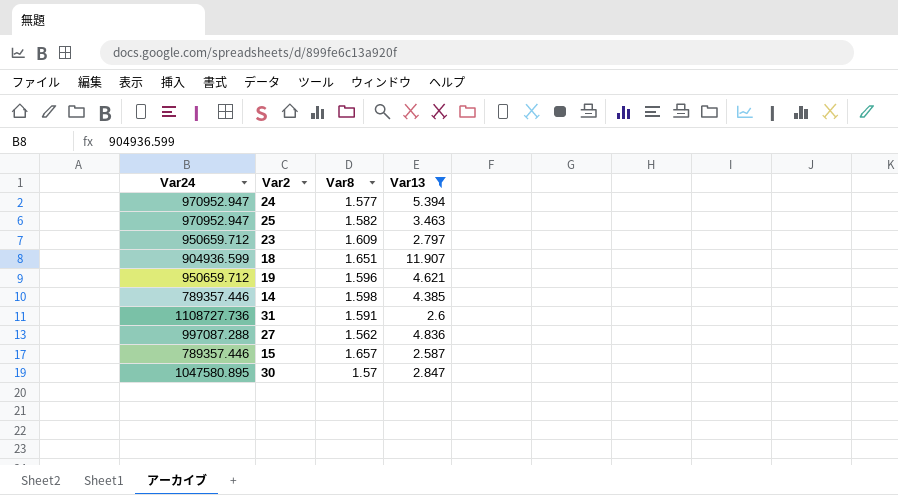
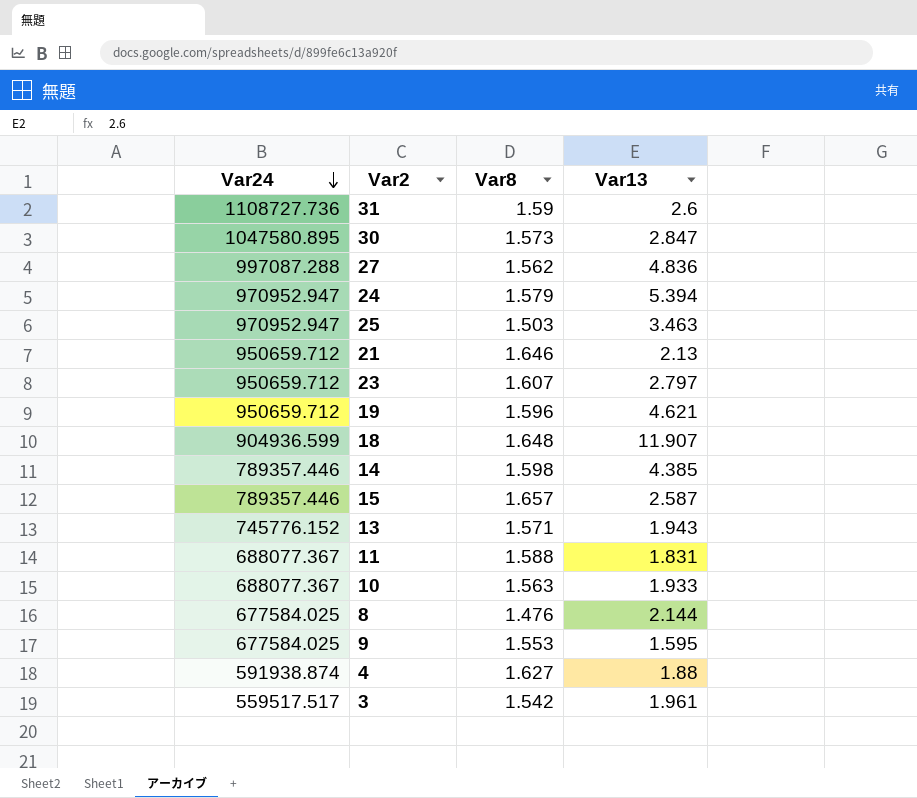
filter: Var13 >= 2.587 -> none
row order: none -> Var24 descending
31 | Var8: 1.591 -> 1.59
30 | Var8: 1.57 -> 1.573
24 | Var8: 1.577 -> 1.579
25 | Var8: 1.582 -> 1.503
23 | Var8: 1.609 -> 1.607
18 | Var8: 1.651 -> 1.648

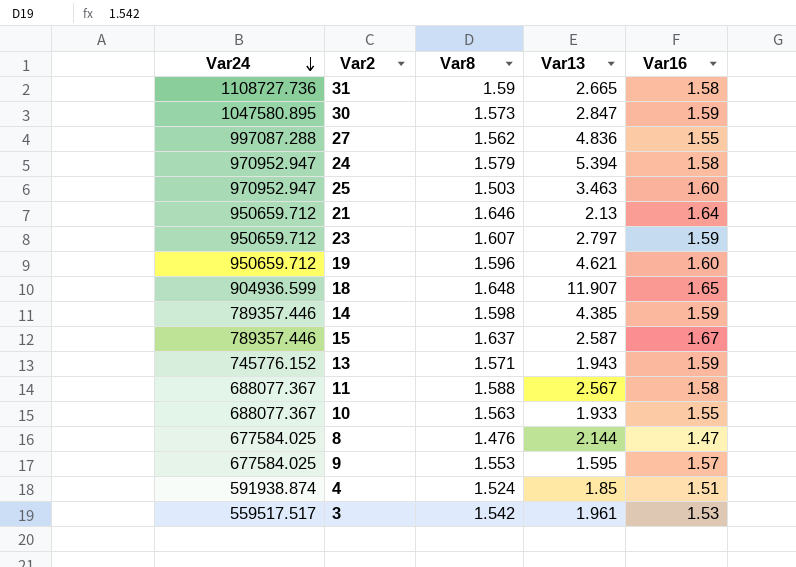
column Var16 | position: none -> 5
31 | Var13: 2.6 -> 2.665
15 | Var8: 1.657 -> 1.637
11 | Var13: 1.831 -> 2.567
4 | Var8: 1.627 -> 1.524
4 | Var13: 1.88 -> 1.85

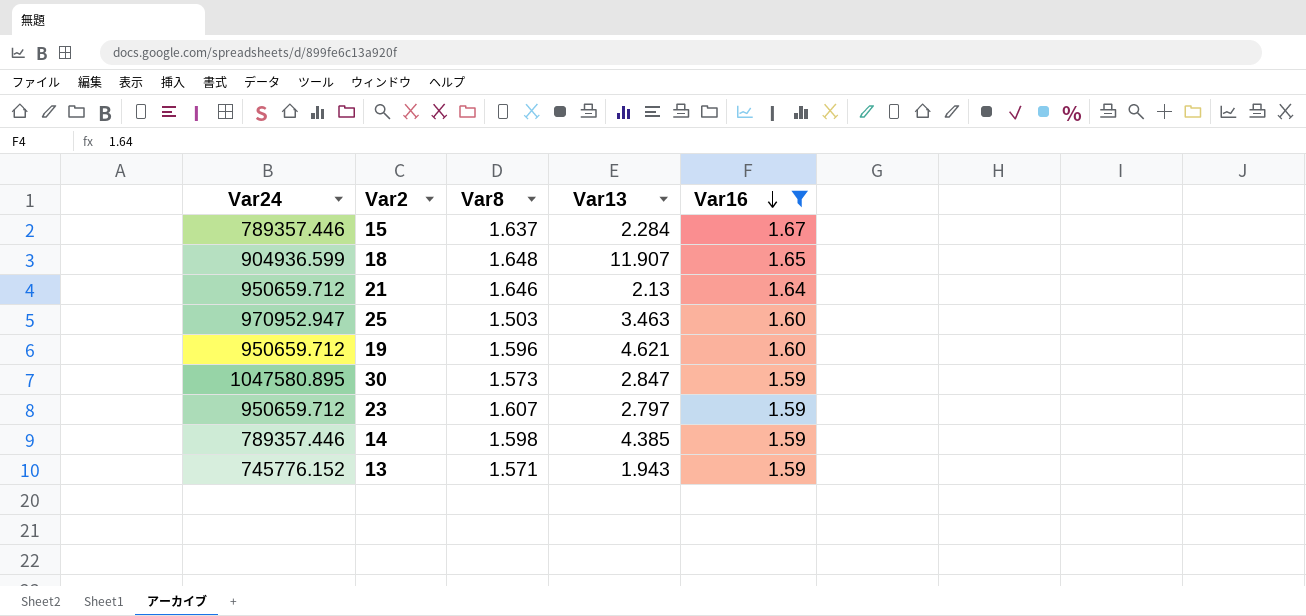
filter: none -> Var16 >= 1.59
row order: Var24 descending -> Var16 descending
15 | Var13: 2.587 -> 2.284

